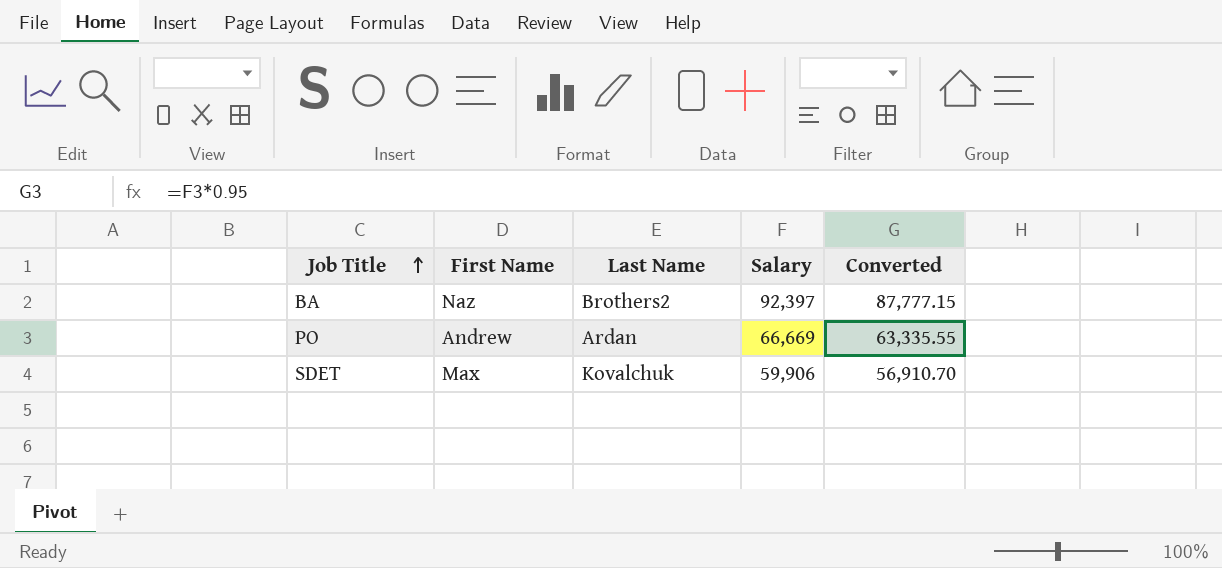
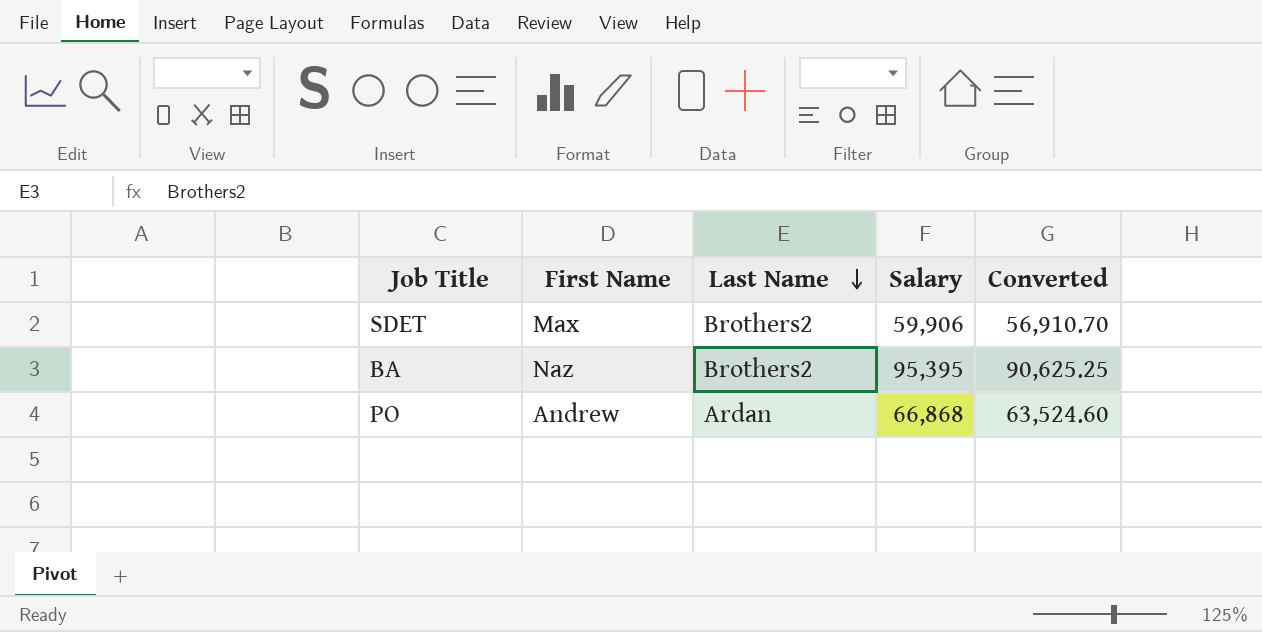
row order: Job Title ascending -> Last Name descending
SDET | Last Name: Kovalchuk -> Brothers2
BA | Salary: 92,397 -> 95,395
BA | Converted: 87,777.15 -> 90,625.25
PO | Salary: 66,669 -> 66,868
PO | Converted: 63,335.55 -> 63,524.60

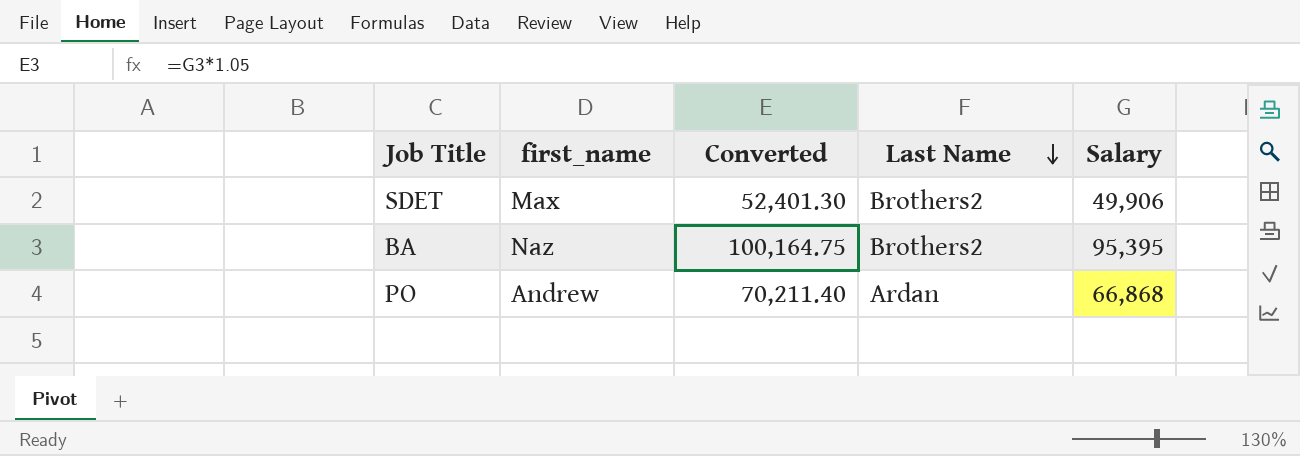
column name: First Name -> first_name
column Converted | formula: [Salary] * 0.95 -> [Salary] * 1.05
column Converted | position: 5 -> 3
SDET | Salary: 59,906 -> 49,906

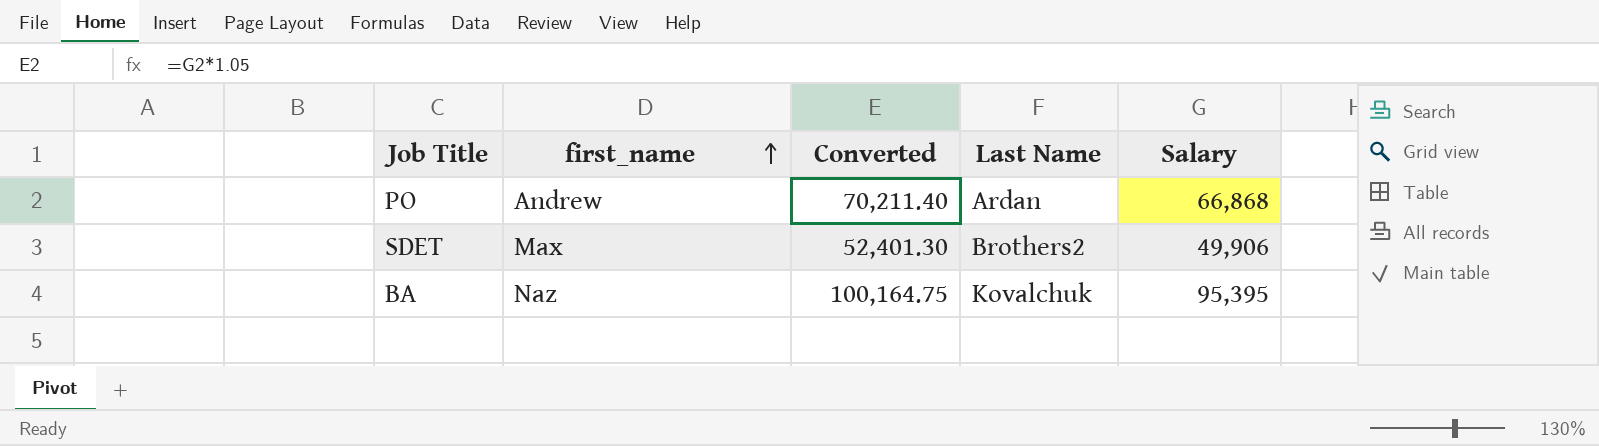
row order: Last Name descending -> first_name ascending
BA | Last Name: Brothers2 -> Kovalchuk

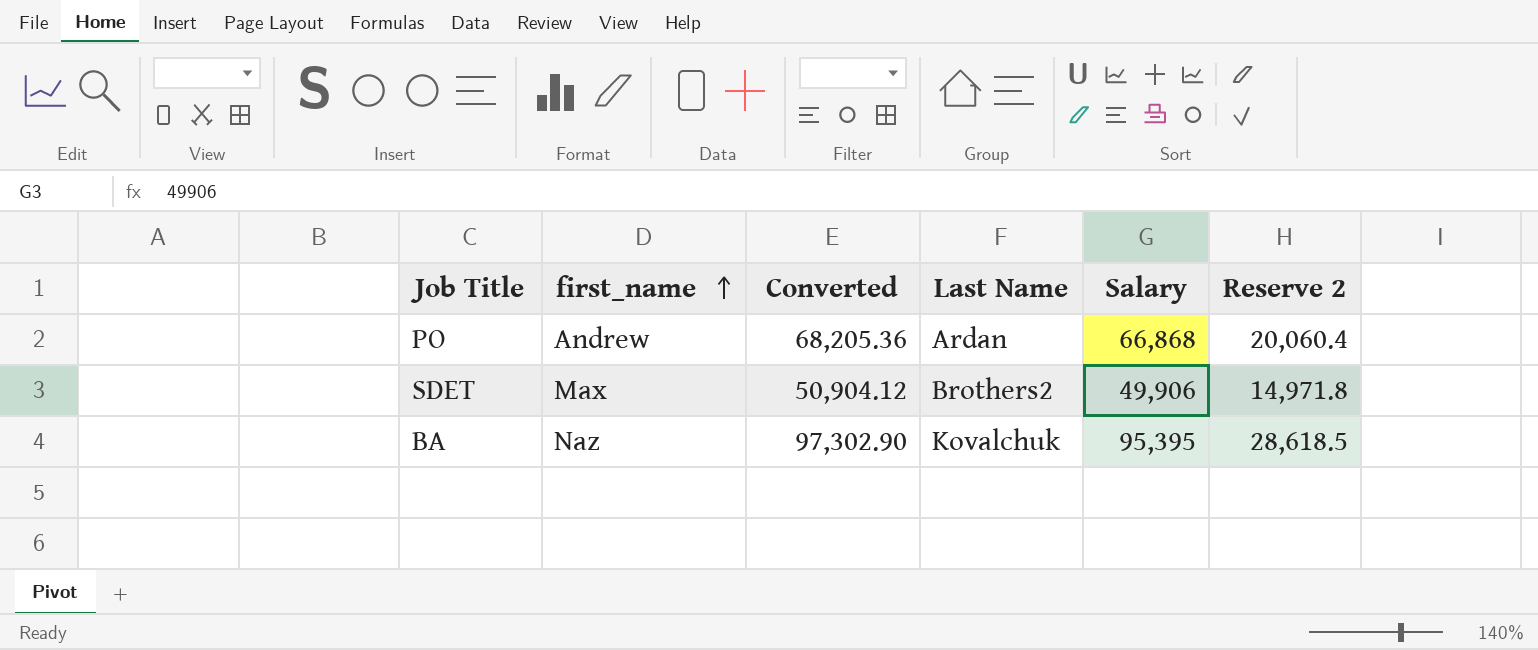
column Converted | formula: [Salary] * 1.05 -> [Salary] * 1.02
column Reserve 2 | formula: none -> [Salary] * 0.3

